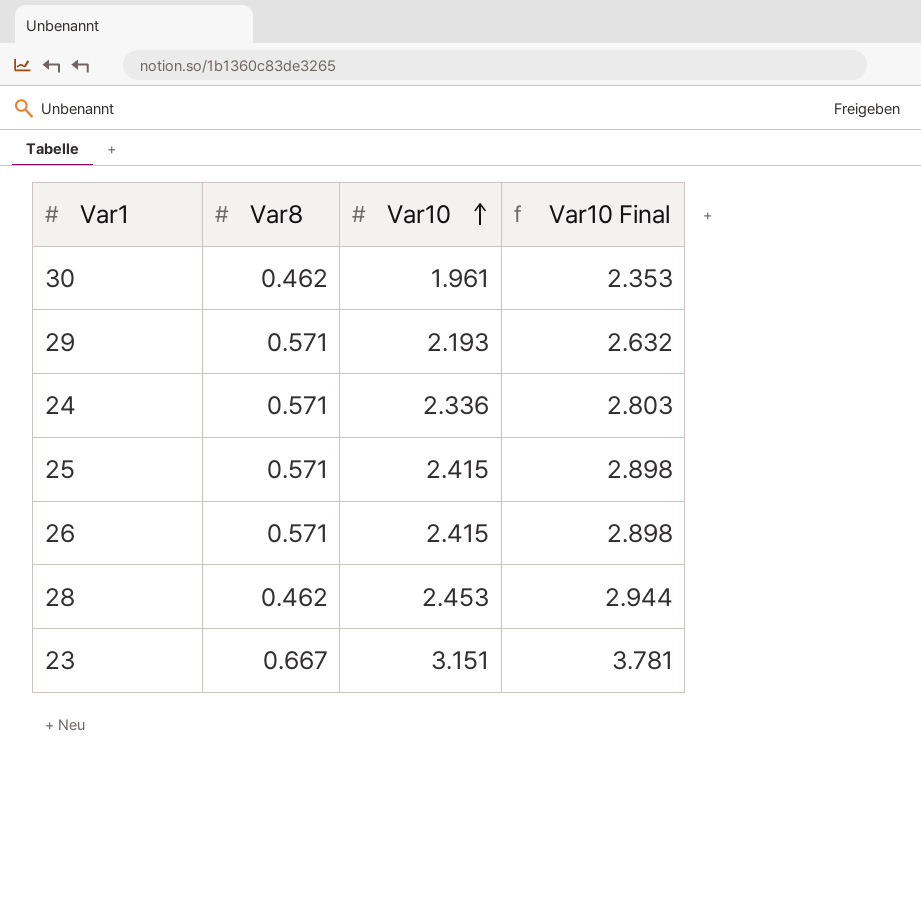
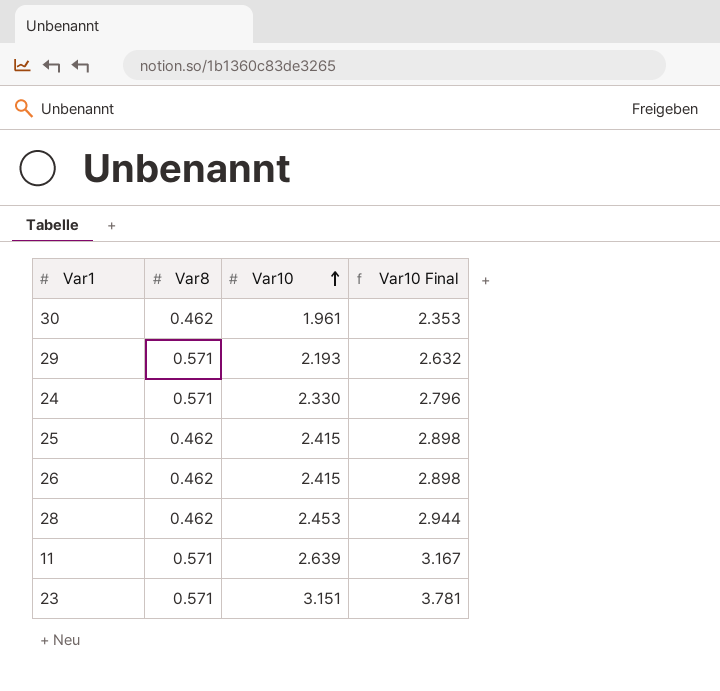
24 | Var10: 2.336 -> 2.330
24 | Var10 Final: 2.803 -> 2.796
25 | Var8: 0.571 -> 0.462
26 | Var8: 0.571 -> 0.462
row 11: none -> 0.571 | 2.639 | 3.167
23 | Var8: 0.667 -> 0.571

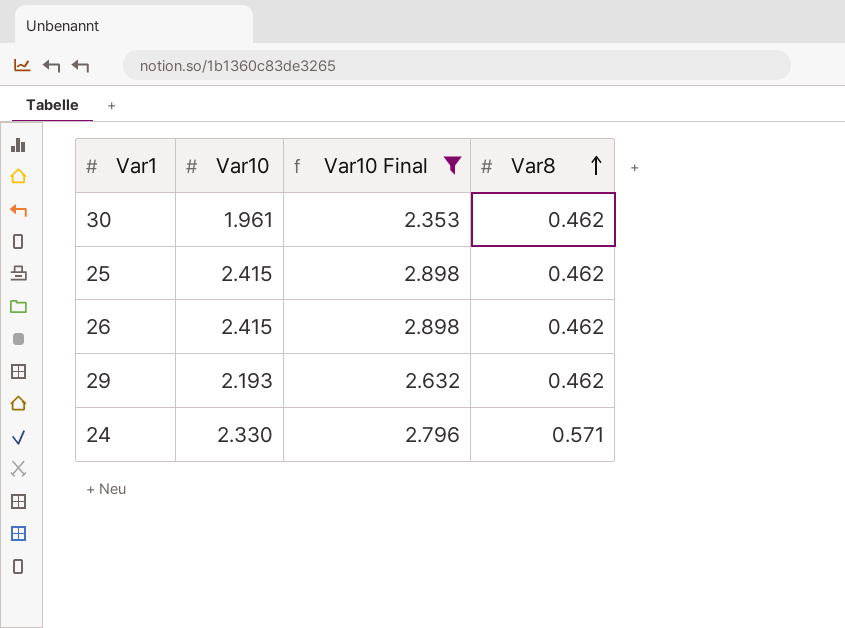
filter: none -> Var10 Final <= 2.898
row order: Var10 ascending -> Var8 ascending
column Var8 | position: 2 -> 4
29 | Var8: 0.571 -> 0.462

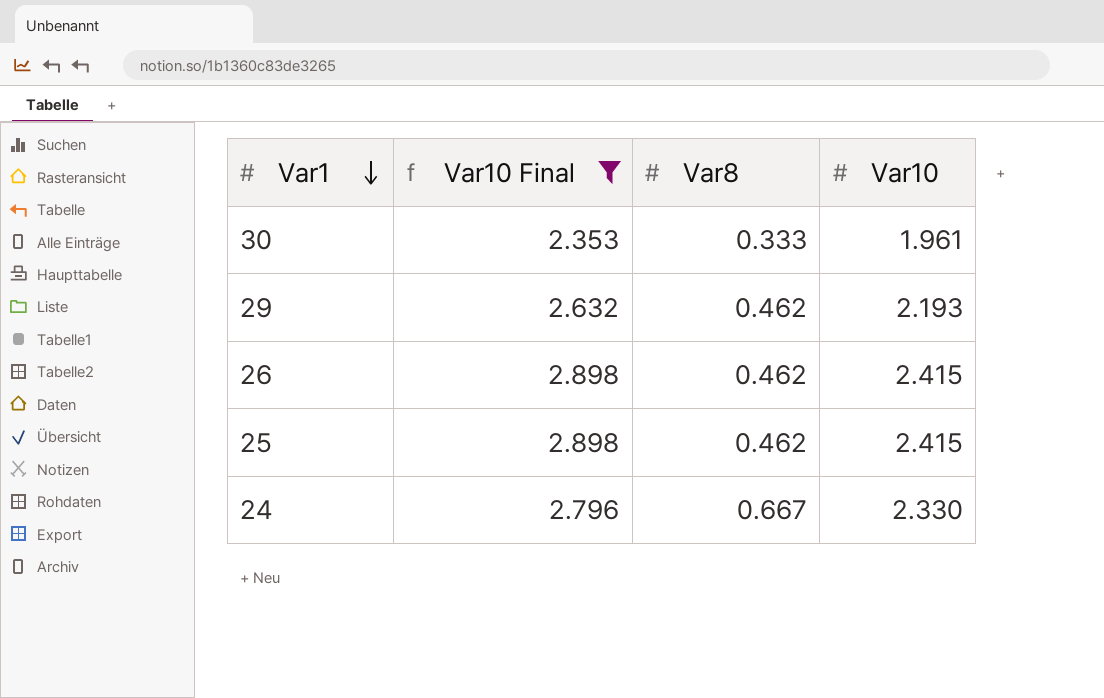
row order: Var8 ascending -> Var1 descending
column Var10 | position: 2 -> 4
30 | Var8: 0.462 -> 0.333
24 | Var8: 0.571 -> 0.667

